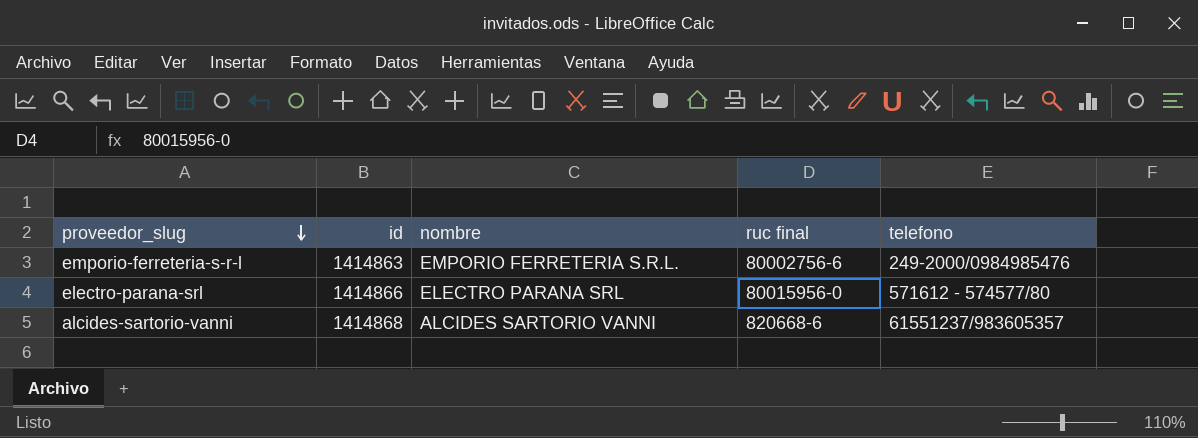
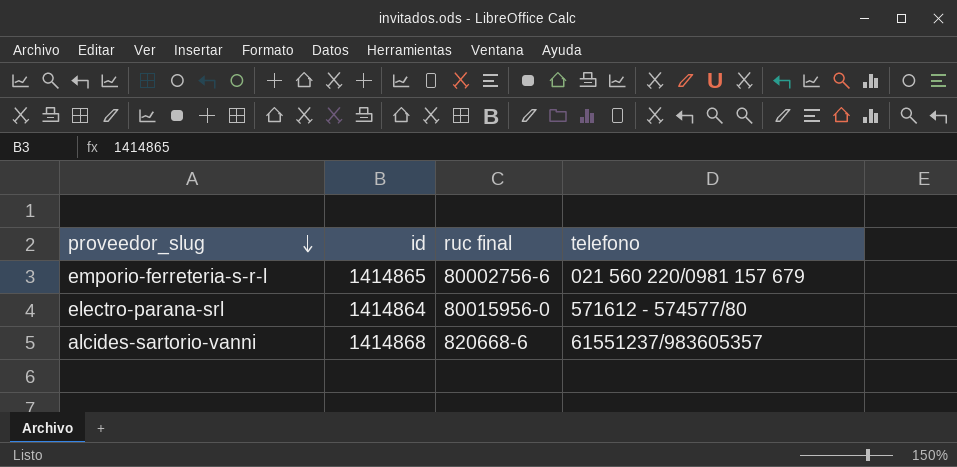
column nombre | position: 3 -> none
emporio-ferreteria-s-r-l | id: 1414863 -> 1414865
emporio-ferreteria-s-r-l | telefono: 249-2000/0984985476 -> 021 560 220/0981 157 679
electro-parana-srl | id: 1414866 -> 1414864

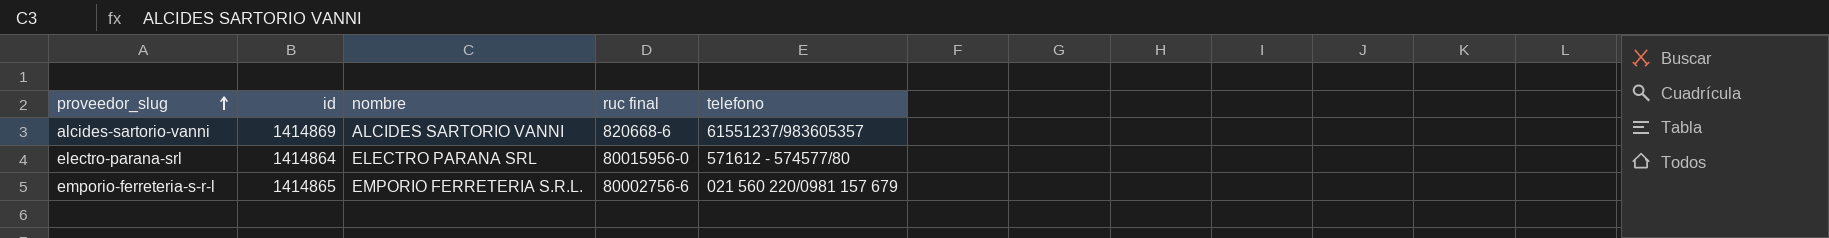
row order: proveedor_slug descending -> proveedor_slug ascending
column nombre | position: none -> 3
alcides-sartorio-vanni | id: 1414868 -> 1414869

